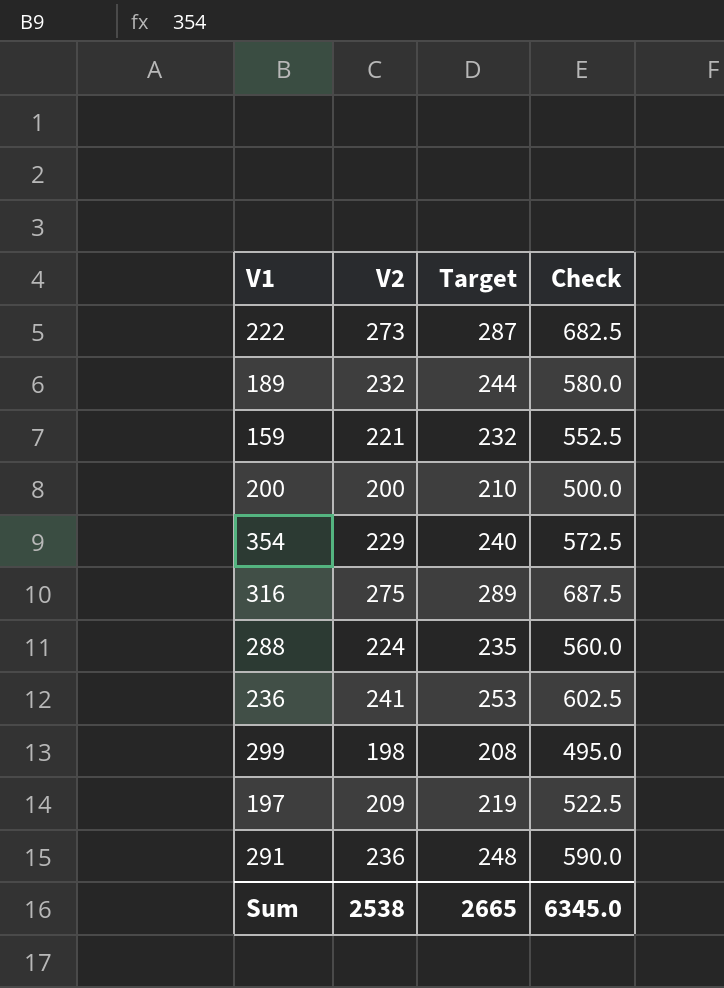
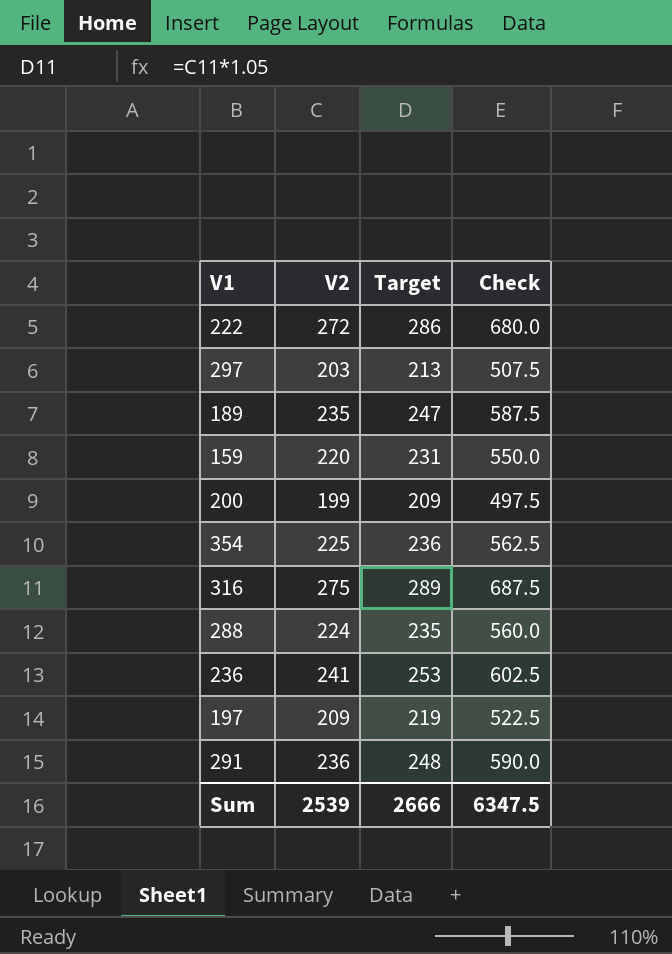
row 299: 198 | 208 | 495.0 -> none
222 | V2: 273 -> 272
222 | Target: 287 -> 286
222 | Check: 682.5 -> 680.0
row 297: none -> 203 | 213 | 507.5
189 | V2: 232 -> 235
189 | Target: 244 -> 247
189 | Check: 580.0 -> 587.5
159 | V2: 221 -> 220
159 | Target: 232 -> 231
159 | Check: 552.5 -> 550.0
200 | V2: 200 -> 199
200 | Target: 210 -> 209
200 | Check: 500.0 -> 497.5
354 | V2: 229 -> 225
354 | Target: 240 -> 236
354 | Check: 572.5 -> 562.5
Sum | V2: 2538 -> 2539
Sum | Target: 2665 -> 2666
Sum | Check: 6345.0 -> 6347.5

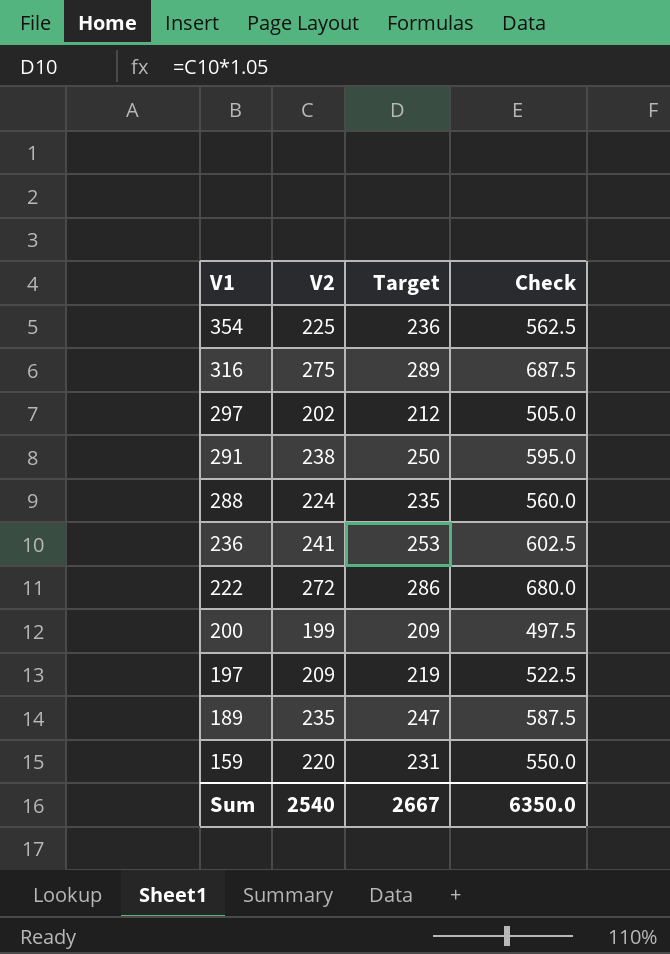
row order: none -> V1 descending
297 | V2: 203 -> 202
297 | Target: 213 -> 212
297 | Check: 507.5 -> 505.0
291 | V2: 236 -> 238
291 | Target: 248 -> 250
291 | Check: 590.0 -> 595.0
Sum | V2: 2539 -> 2540
Sum | Target: 2666 -> 2667
Sum | Check: 6347.5 -> 6350.0

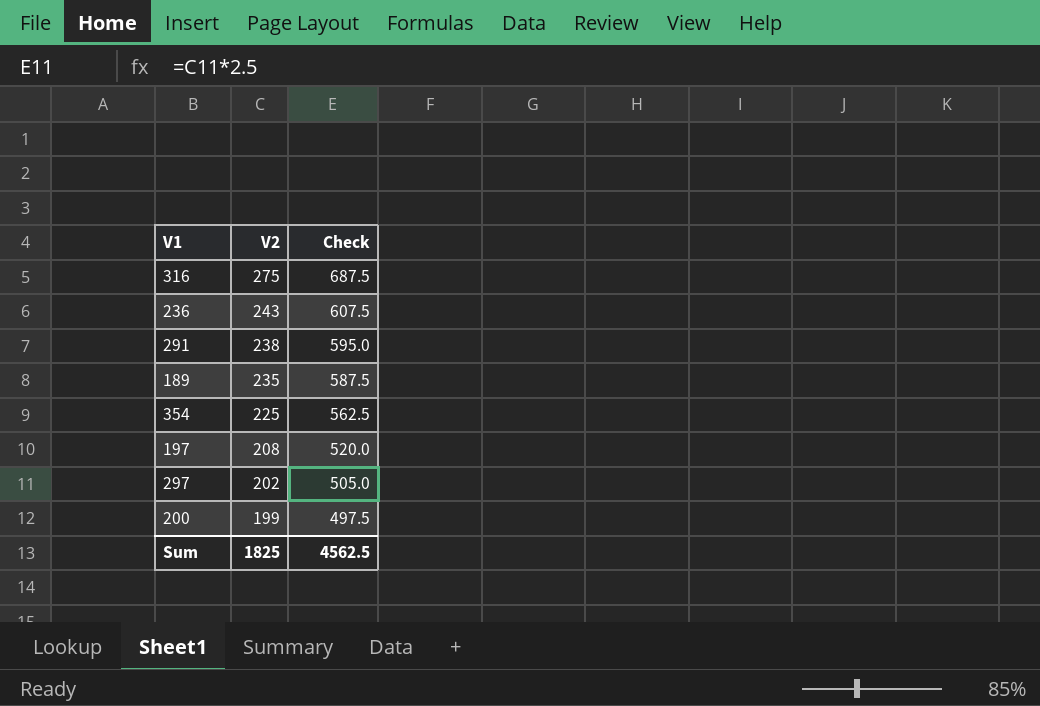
row order: V1 descending -> V2 descending
column Target | formula: [V2] * 1.05 -> none
row 288: 224 | 235 | 560.0 -> none
row 222: 272 | 286 | 680.0 -> none
row 159: 220 | 231 | 550.0 -> none
236 | V2: 241 -> 243
236 | Check: 602.5 -> 607.5
197 | V2: 209 -> 208
197 | Check: 522.5 -> 520.0
Sum | V2: 2540 -> 1825
Sum | Check: 6350.0 -> 4562.5

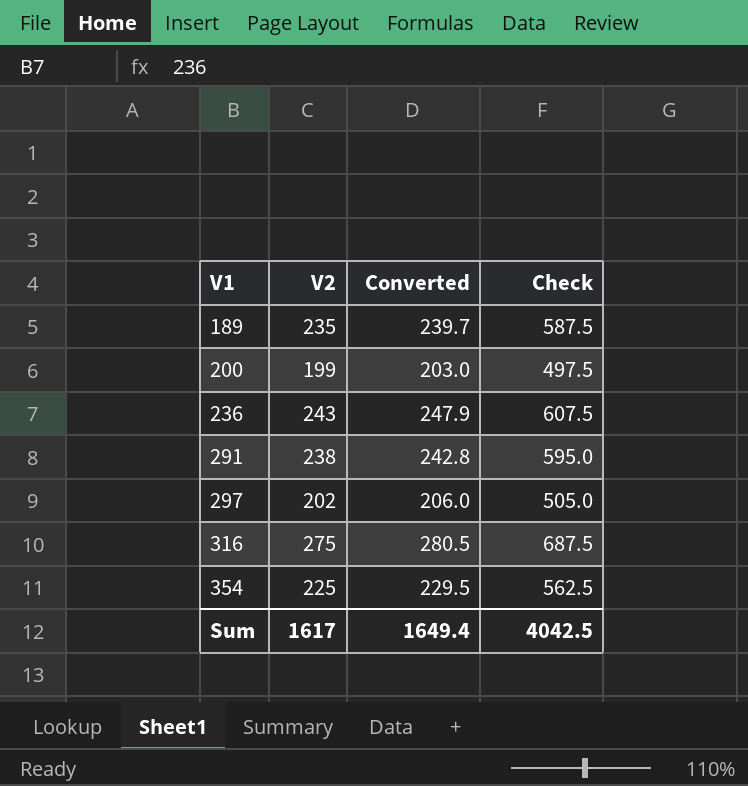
row order: V2 descending -> V1 ascending
column Converted | formula: none -> [V2] * 1.02
row 197: 208 | 520.0 -> none
Sum | V2: 1825 -> 1617
Sum | Check: 4562.5 -> 4042.5

